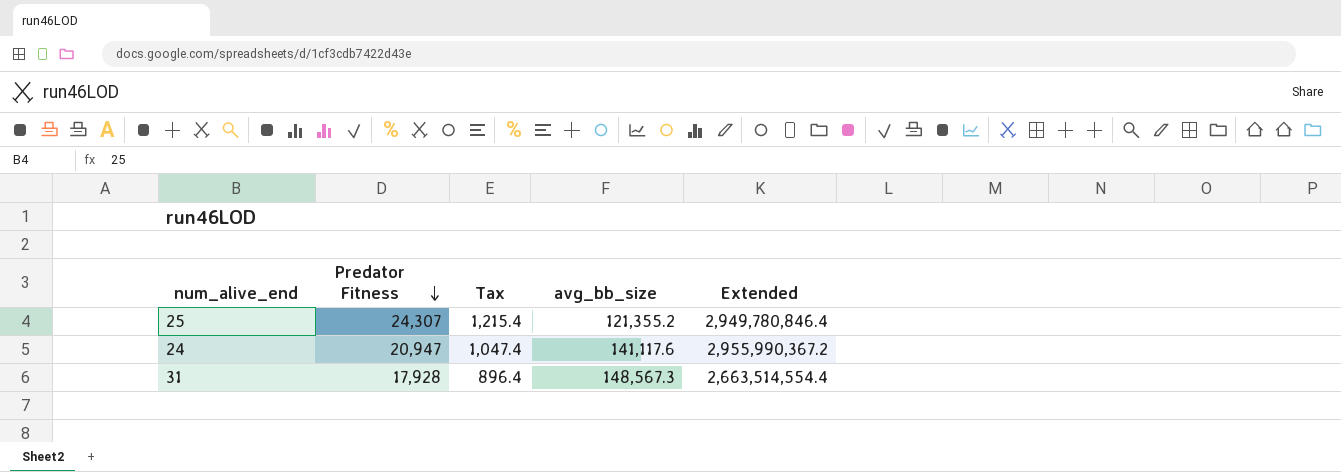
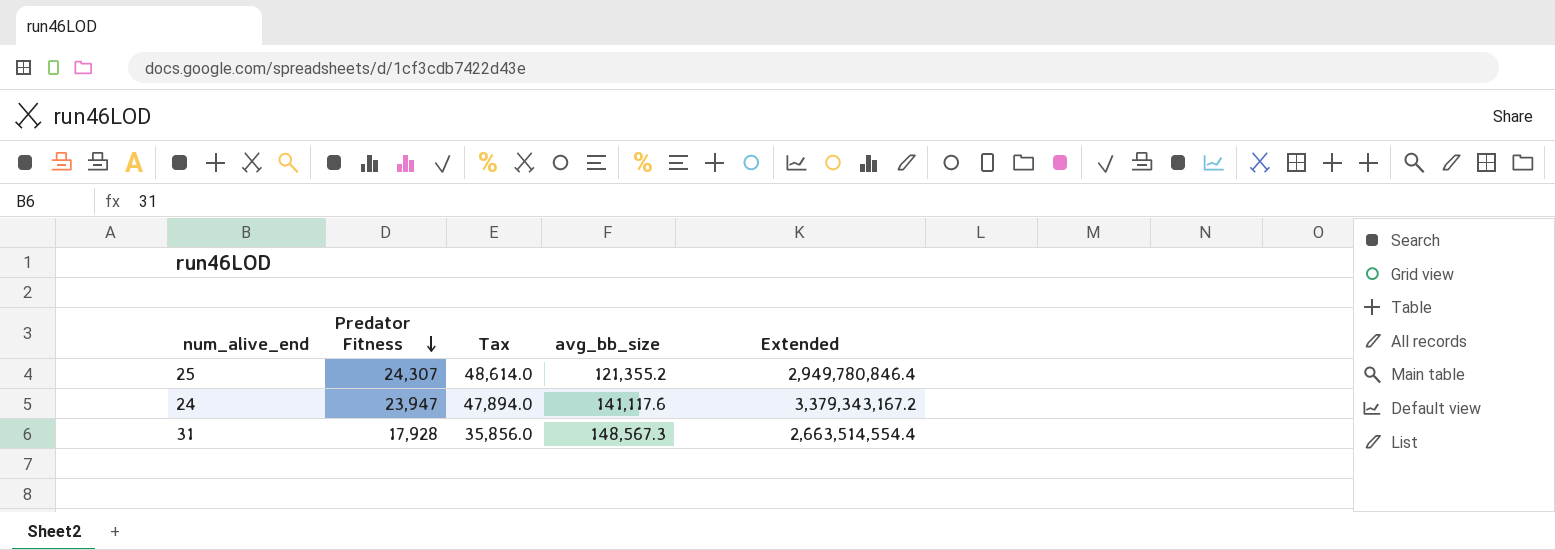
column Tax | formula: [Predator Fitness] * 0.05 -> [Predator Fitness] * 2
24 | Predator Fitness: 20,947 -> 23,947
24 | Extended: 2,955,990,367.2 -> 3,379,343,167.2

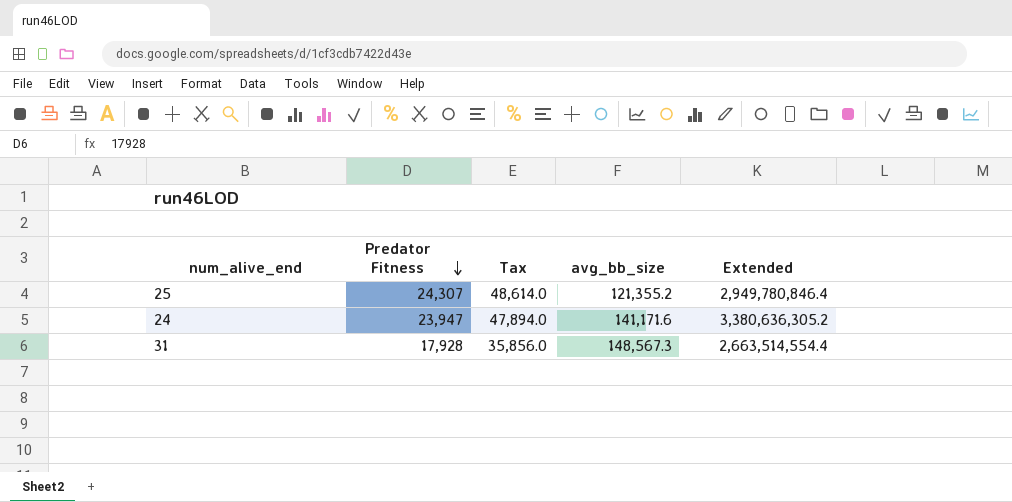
24 | avg_bb_size: 141,117.6 -> 141,171.6
24 | Extended: 3,379,343,167.2 -> 3,380,636,305.2

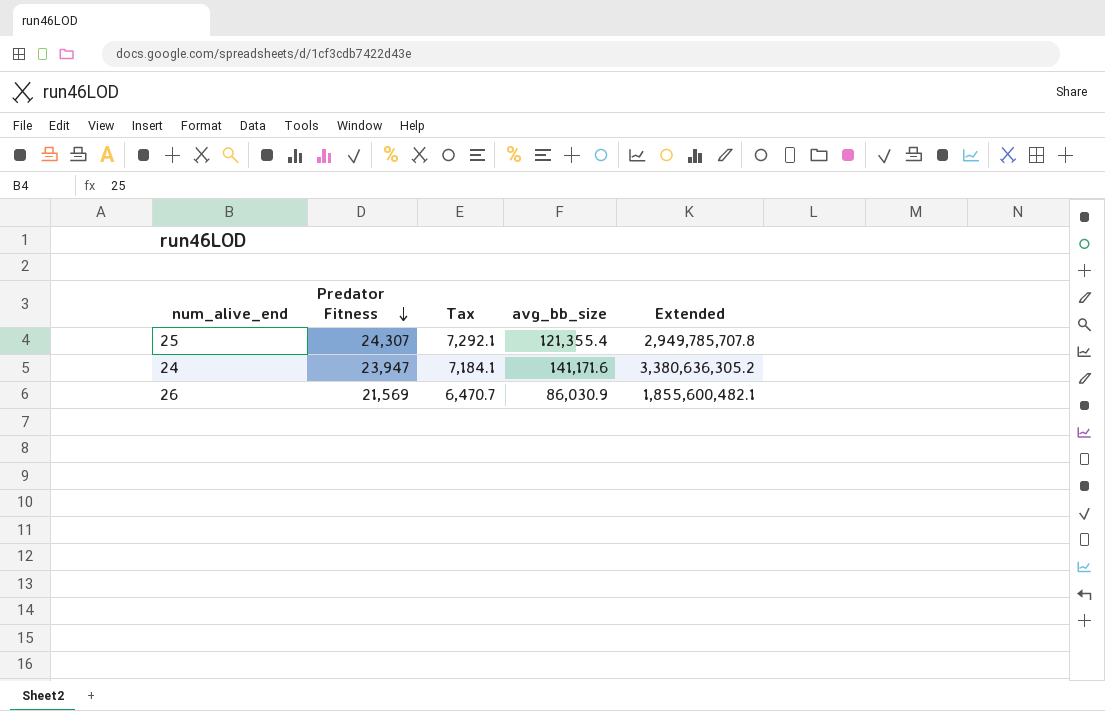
column Tax | formula: [Predator Fitness] * 2 -> [Predator Fitness] * 0.3
row 31: 17,928 | 35,856.0 | 148,567.3 | 2,663,514,554.4 -> none
25 | avg_bb_size: 121,355.2 -> 121,355.4
25 | Extended: 2,949,780,846.4 -> 2,949,785,707.8
row 26: none -> 21,569 | 6,470.7 | 86,030.9 | 1,855,600,482.1

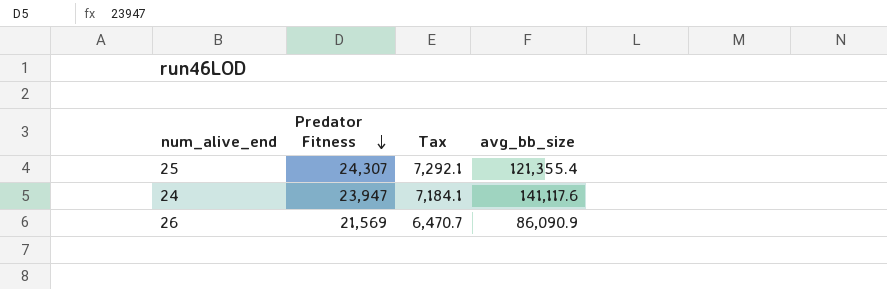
column Extended | formula: [Predator Fitness] * [avg_bb_size] -> none
24 | avg_bb_size: 141,171.6 -> 141,117.6
26 | avg_bb_size: 86,030.9 -> 86,090.9

